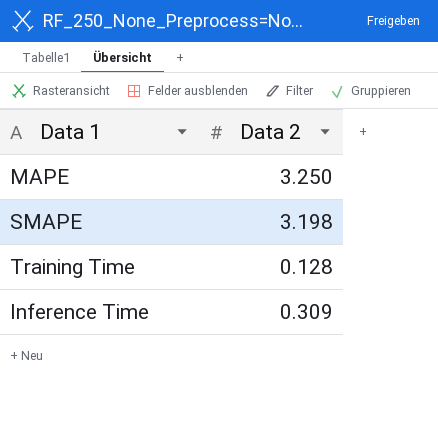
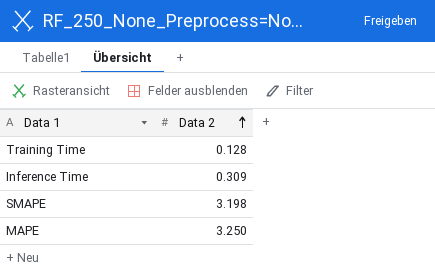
row order: none -> Data 2 ascending

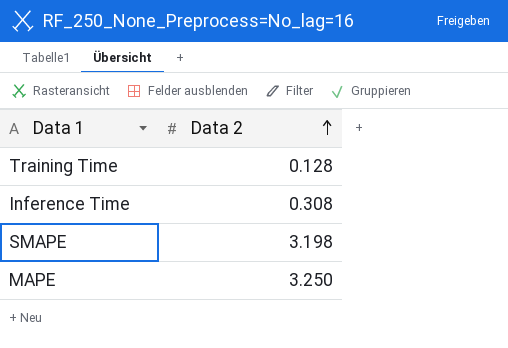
Inference Time | Data 2: 0.309 -> 0.308

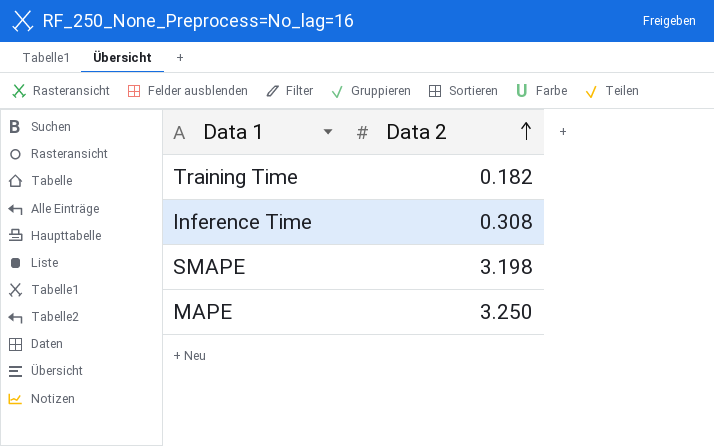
Training Time | Data 2: 0.128 -> 0.182

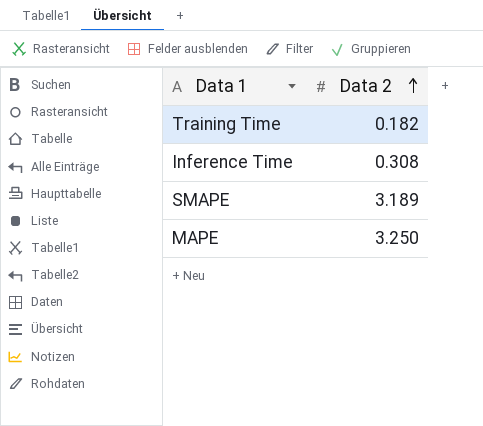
SMAPE | Data 2: 3.198 -> 3.189

